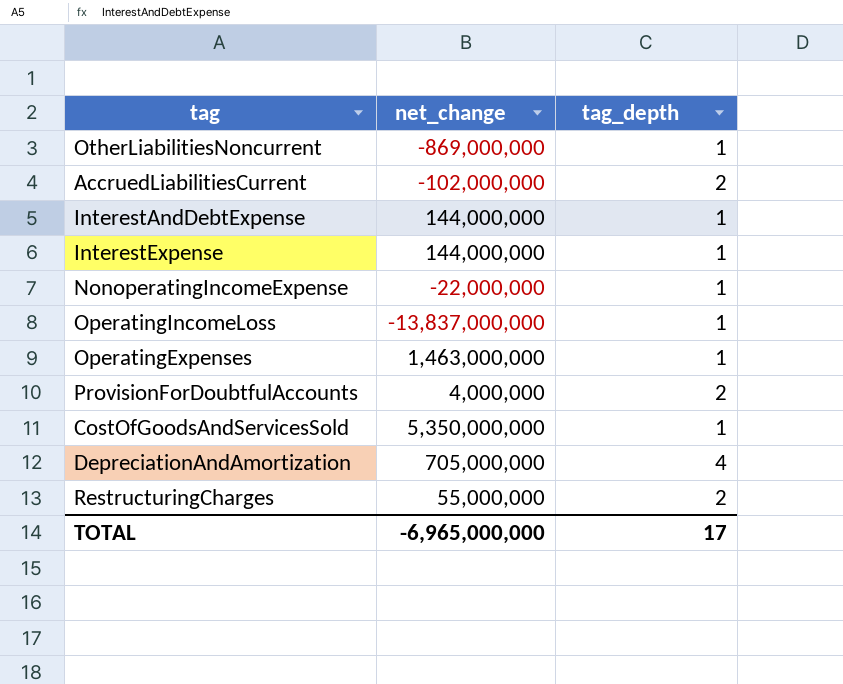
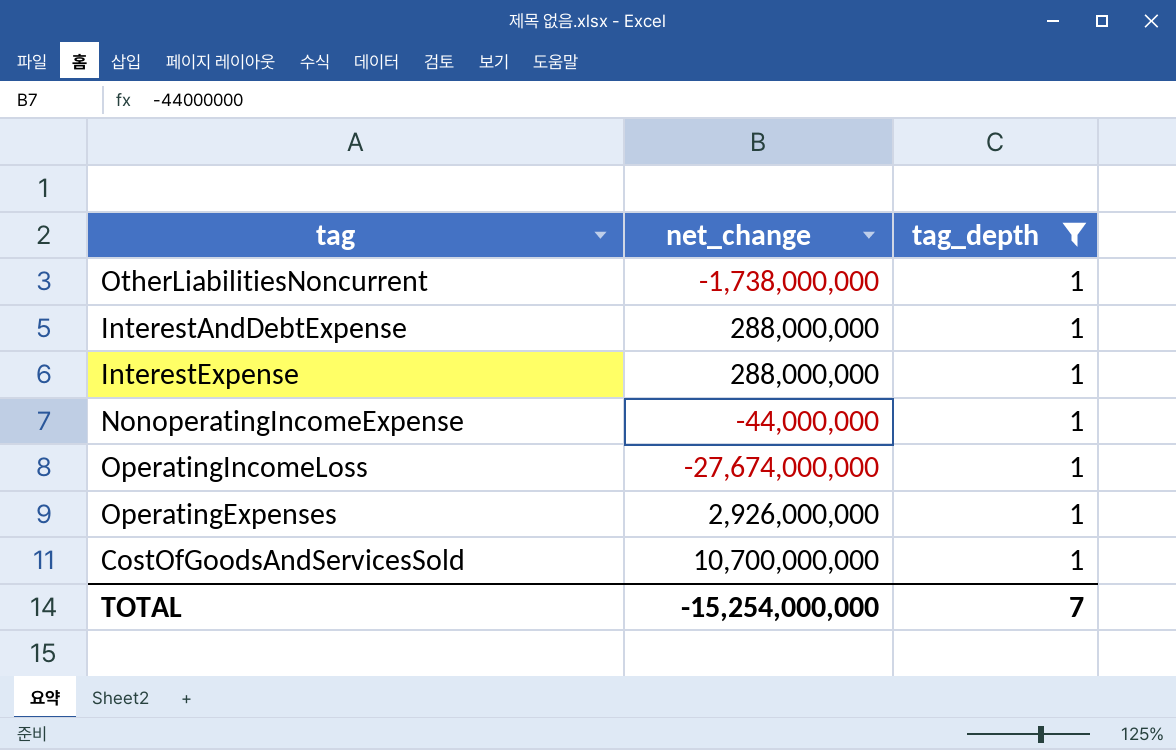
filter: none -> tag_depth = 1
OtherLiabilitiesNoncurrent | net_change: -869,000,000 -> -1,738,000,000
InterestAndDebtExpense | net_change: 144,000,000 -> 288,000,000
InterestExpense | net_change: 144,000,000 -> 288,000,000
NonoperatingIncomeExpense | net_change: -22,000,000 -> -44,000,000
OperatingIncomeLoss | net_change: -13,837,000,000 -> -27,674,000,000
OperatingExpenses | net_change: 1,463,000,000 -> 2,926,000,000
CostOfGoodsAndServicesSold | net_change: 5,350,000,000 -> 10,700,000,000
TOTAL | net_change: -6,965,000,000 -> -15,254,000,000
TOTAL | tag_depth: 17 -> 7

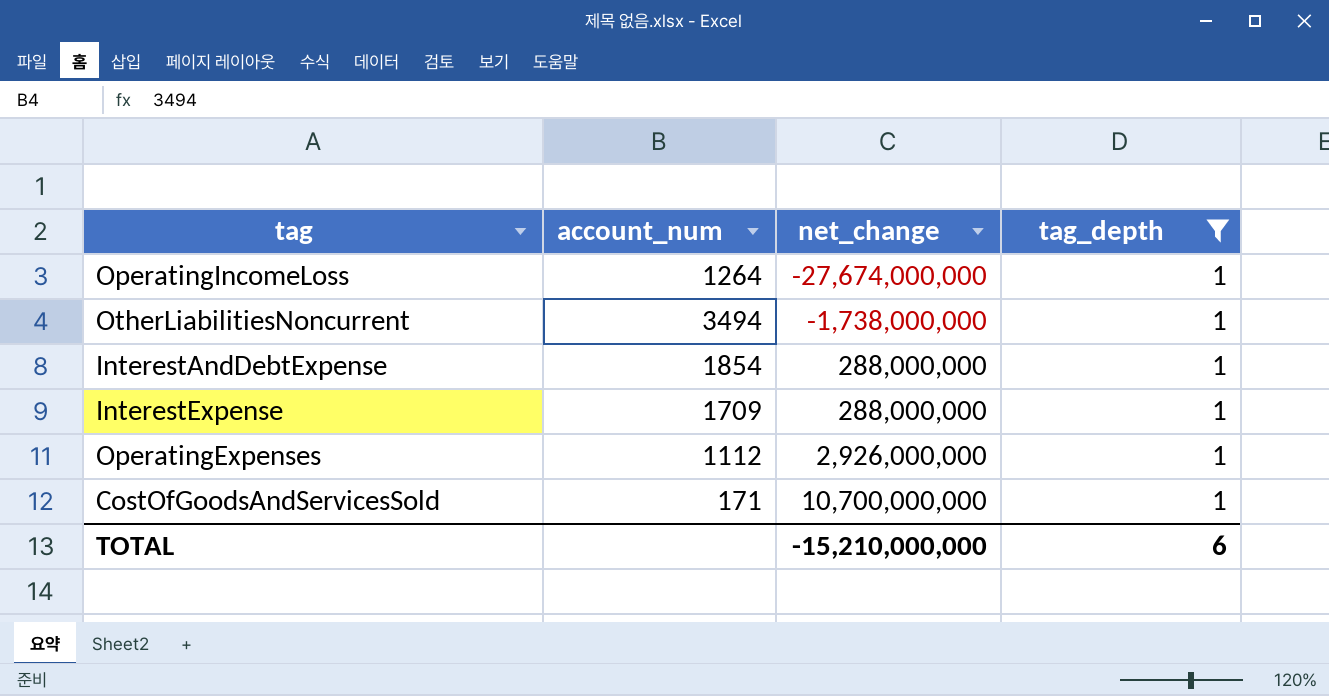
row order: none -> net_change ascending
column account_num | position: none -> 2
row NonoperatingIncomeExpense: -44,000,000 | 1 -> none
TOTAL | net_change: -15,254,000,000 -> -15,210,000,000
TOTAL | tag_depth: 7 -> 6

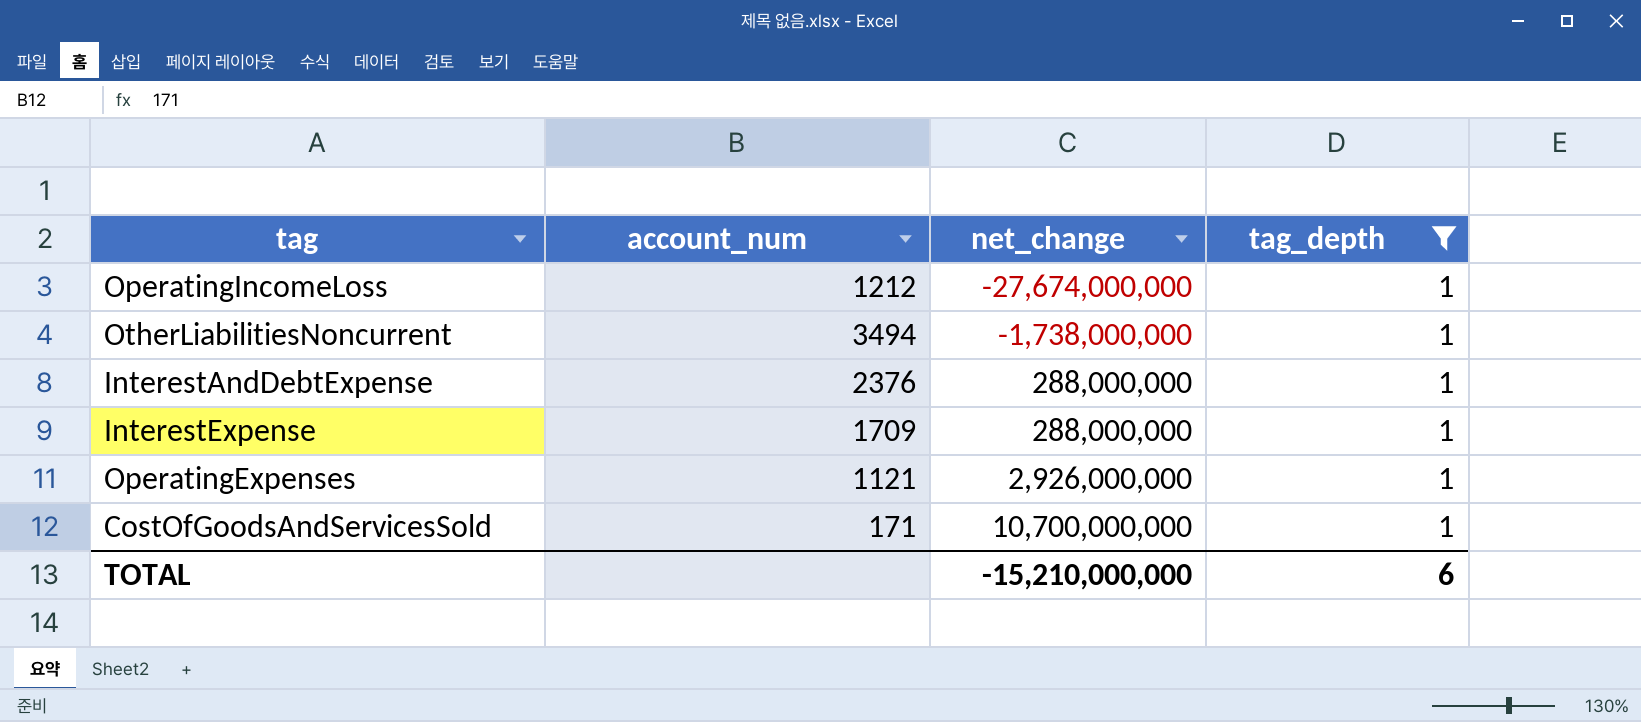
OperatingIncomeLoss | account_num: 1264 -> 1212
InterestAndDebtExpense | account_num: 1854 -> 2376
OperatingExpenses | account_num: 1112 -> 1121

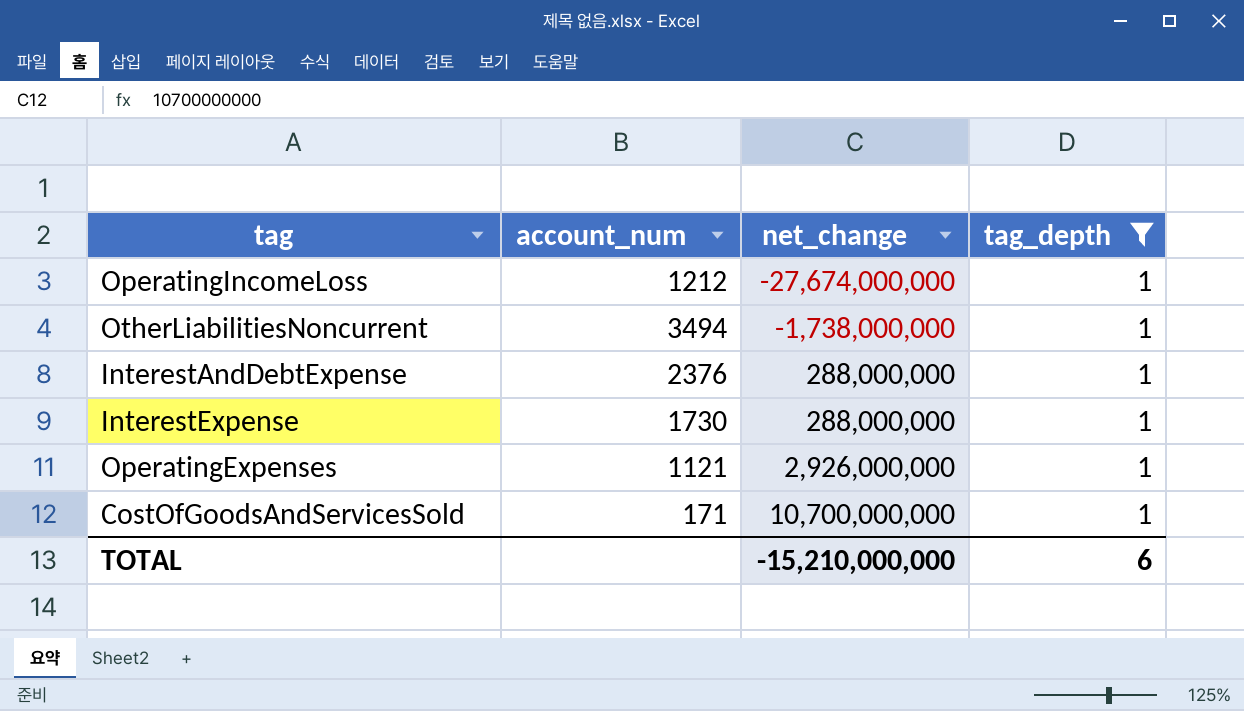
InterestExpense | account_num: 1709 -> 1730

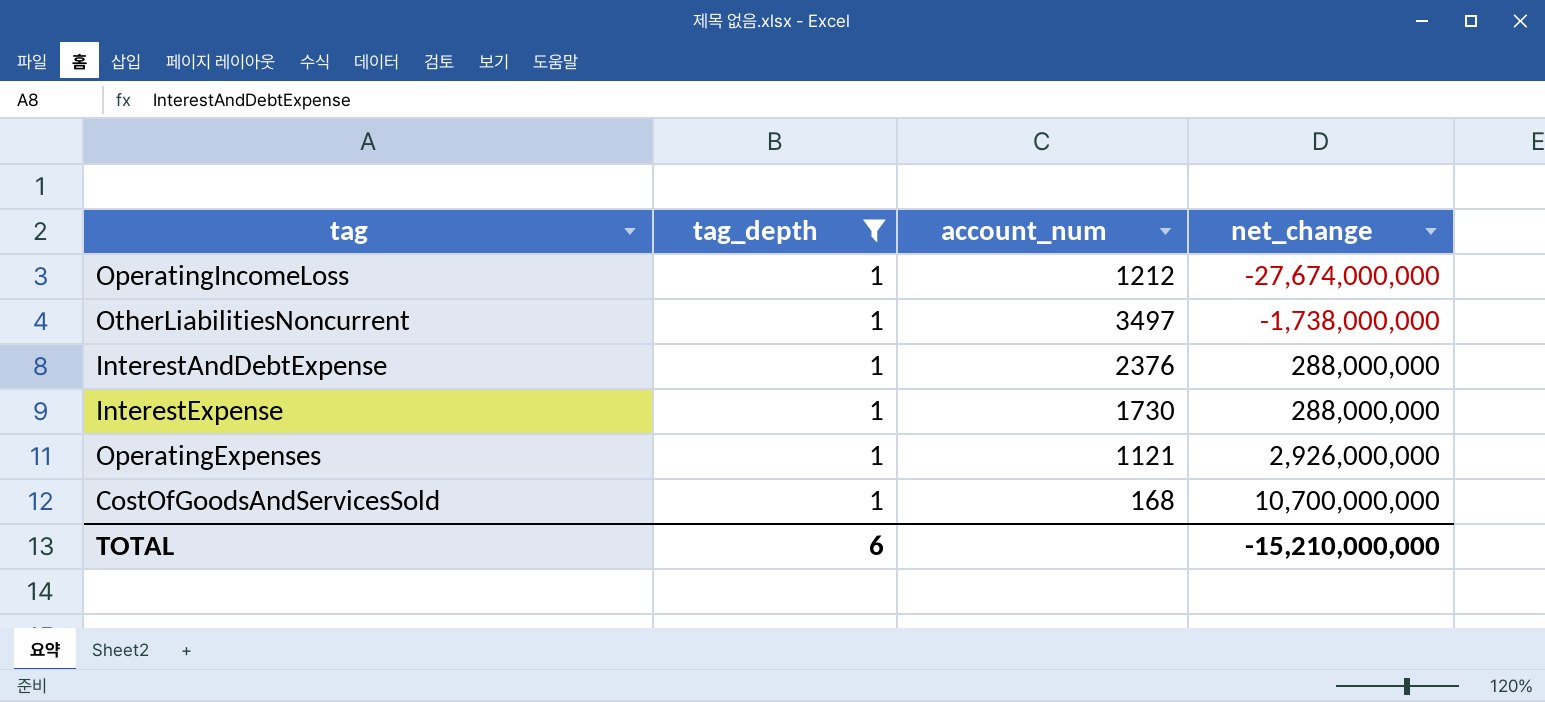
column tag_depth | position: 4 -> 2
OtherLiabilitiesNoncurrent | account_num: 3494 -> 3497
CostOfGoodsAndServicesSold | account_num: 171 -> 168

